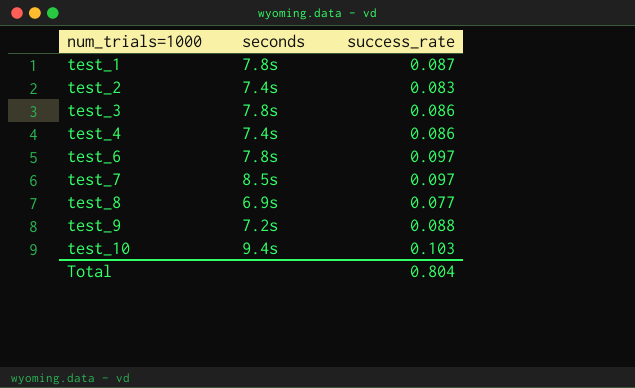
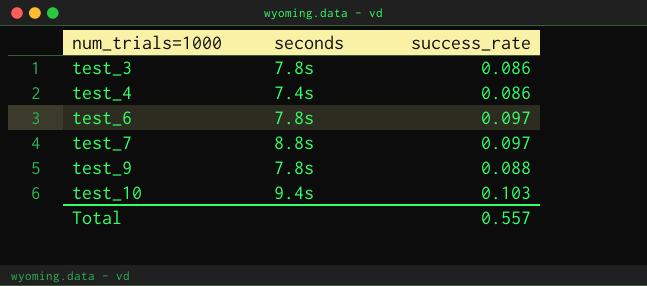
row test_1: 7.8s | 0.087 -> none
row test_2: 7.4s | 0.083 -> none
row test_8: 6.9s | 0.077 -> none
test_7 | seconds: 8.5s -> 8.8s
test_9 | seconds: 7.2s -> 7.8s
Total | success_rate: 0.804 -> 0.557

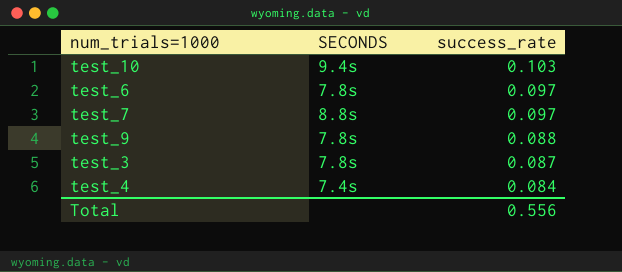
row order: num_trials=1000 ascending -> success_rate descending
column name: seconds -> SECONDS
test_3 | success_rate: 0.086 -> 0.087
test_4 | success_rate: 0.086 -> 0.084
Total | success_rate: 0.557 -> 0.556

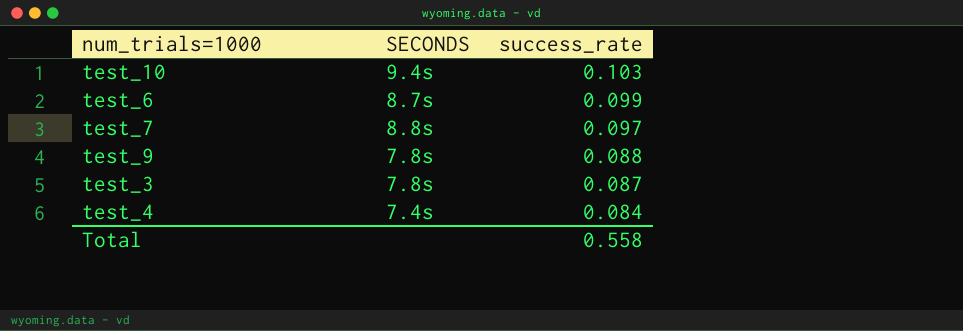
test_6 | SECONDS: 7.8s -> 8.7s
test_6 | success_rate: 0.097 -> 0.099
Total | success_rate: 0.556 -> 0.558

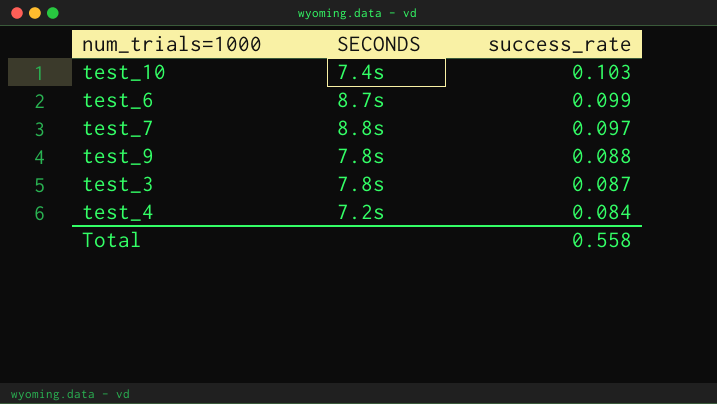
test_10 | SECONDS: 9.4s -> 7.4s
test_4 | SECONDS: 7.4s -> 7.2s

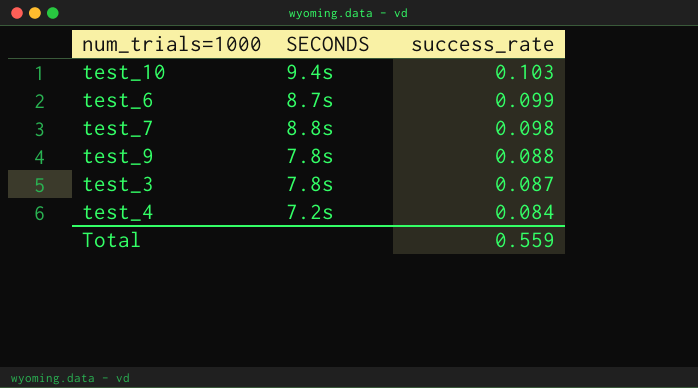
test_10 | SECONDS: 7.4s -> 9.4s
test_7 | success_rate: 0.097 -> 0.098
Total | success_rate: 0.558 -> 0.559

